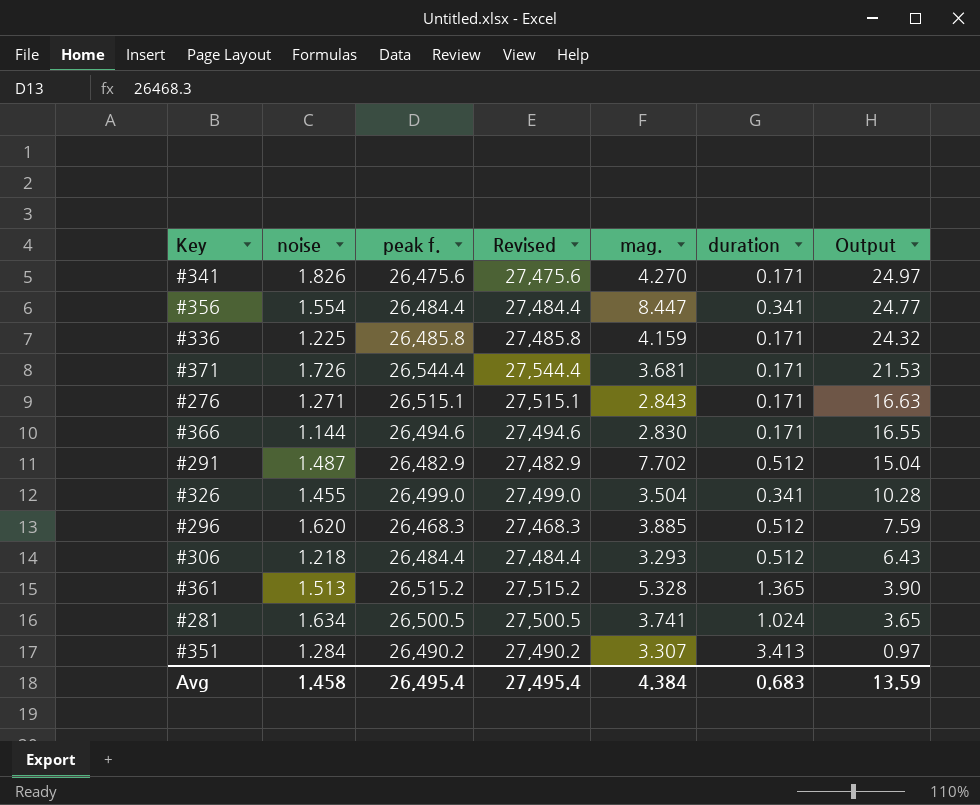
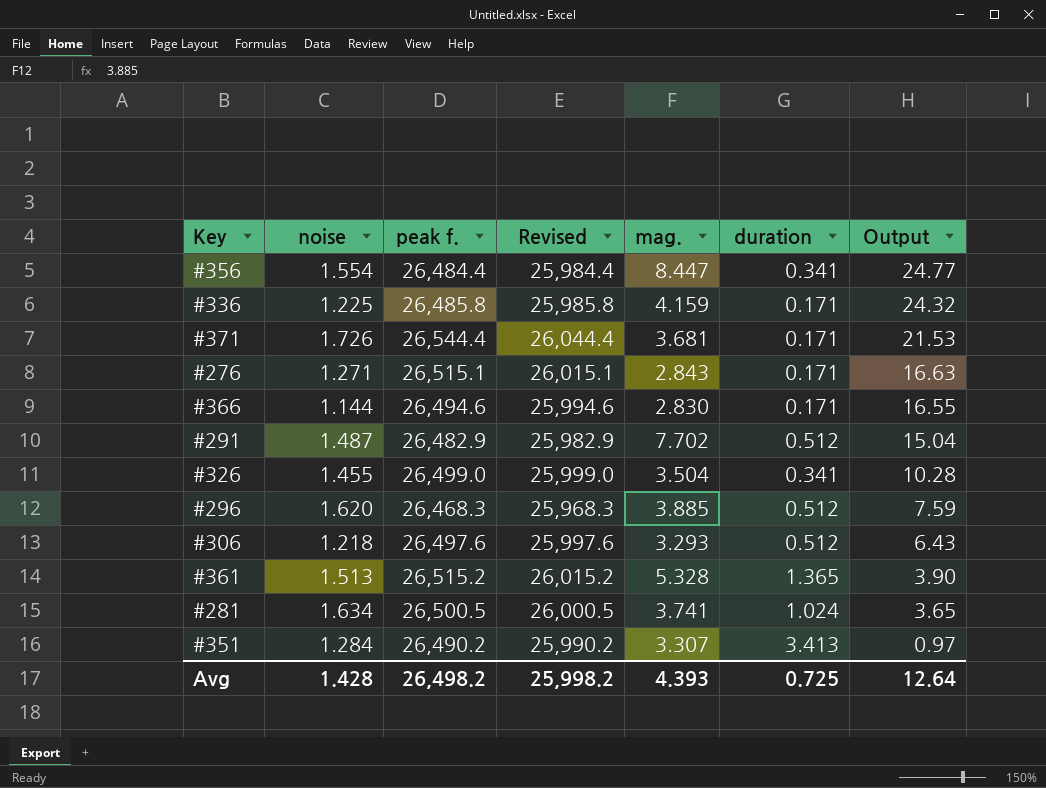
column Revised | formula: [peak f.] + 1000 -> [peak f.] - 500
row #341: 1.826 | 26,475.6 | 27,475.6 | 4.270 | 0.171 | 24.97 -> none
#306 | peak f.: 26,484.4 -> 26,497.6
Avg | noise: 1.458 -> 1.428
Avg | peak f.: 26,495.4 -> 26,498.2
Avg | Revised: 27,495.4 -> 25,998.2
Avg | mag.: 4.384 -> 4.393
Avg | duration: 0.683 -> 0.725
Avg | Output: 13.59 -> 12.64

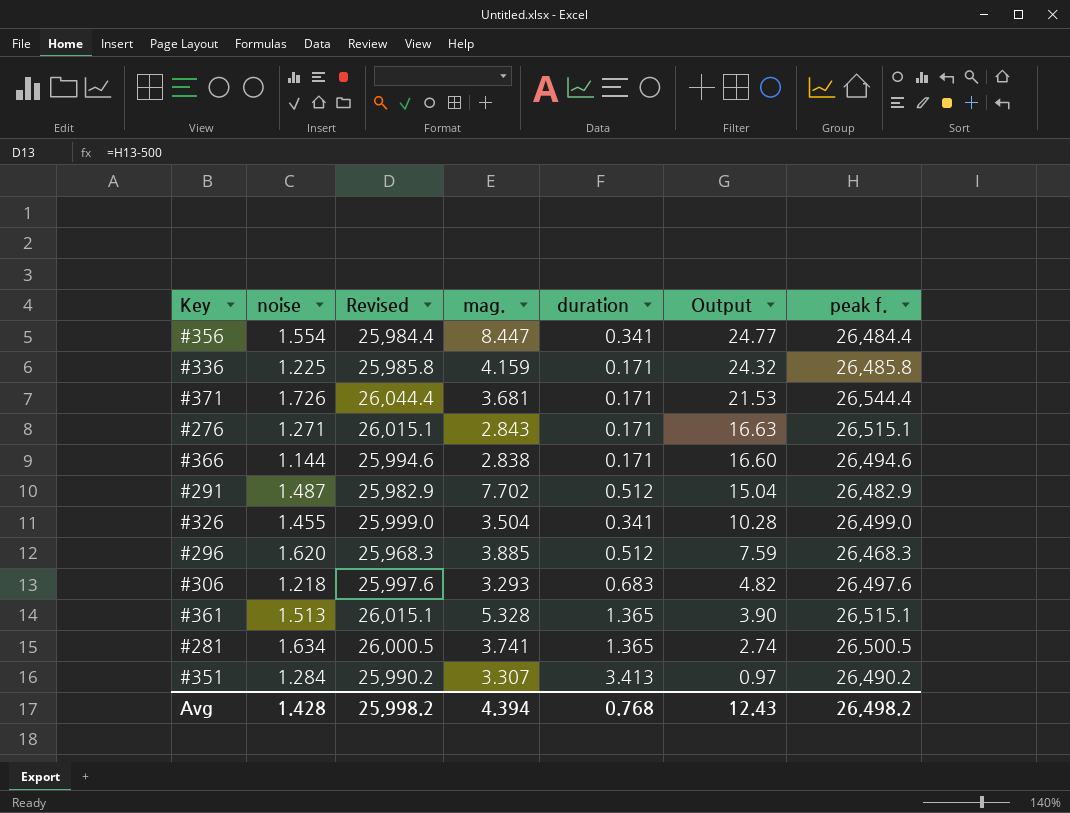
column peak f. | position: 3 -> 7
#366 | mag.: 2.830 -> 2.838
#366 | Output: 16.55 -> 16.60
#306 | duration: 0.512 -> 0.683
#306 | Output: 6.43 -> 4.82
#361 | Revised: 26,015.2 -> 26,015.1
#361 | peak f.: 26,515.2 -> 26,515.1
#281 | duration: 1.024 -> 1.365
#281 | Output: 3.65 -> 2.74
Avg | mag.: 4.393 -> 4.394
Avg | duration: 0.725 -> 0.768
Avg | Output: 12.64 -> 12.43

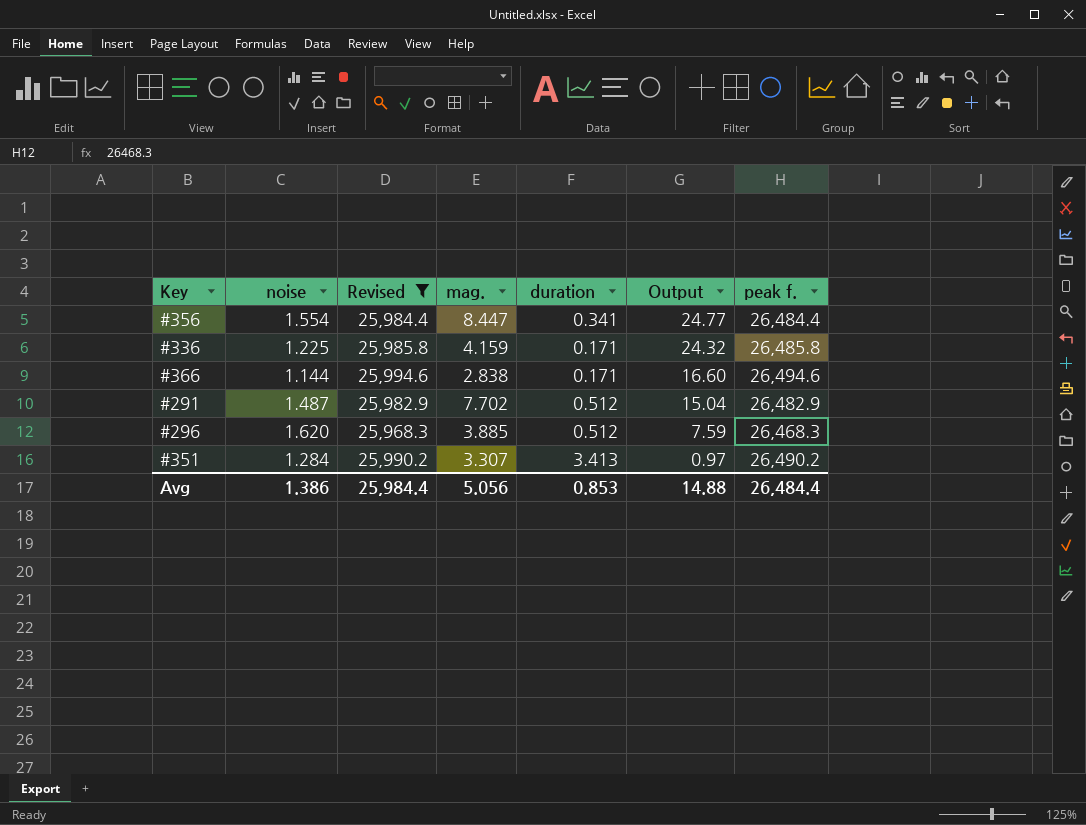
filter: none -> Revised <= 25,994.6
Avg | noise: 1.428 -> 1.386
Avg | Revised: 25,998.2 -> 25,984.4
Avg | mag.: 4.394 -> 5.056
Avg | duration: 0.768 -> 0.853
Avg | Output: 12.43 -> 14.88
Avg | peak f.: 26,498.2 -> 26,484.4

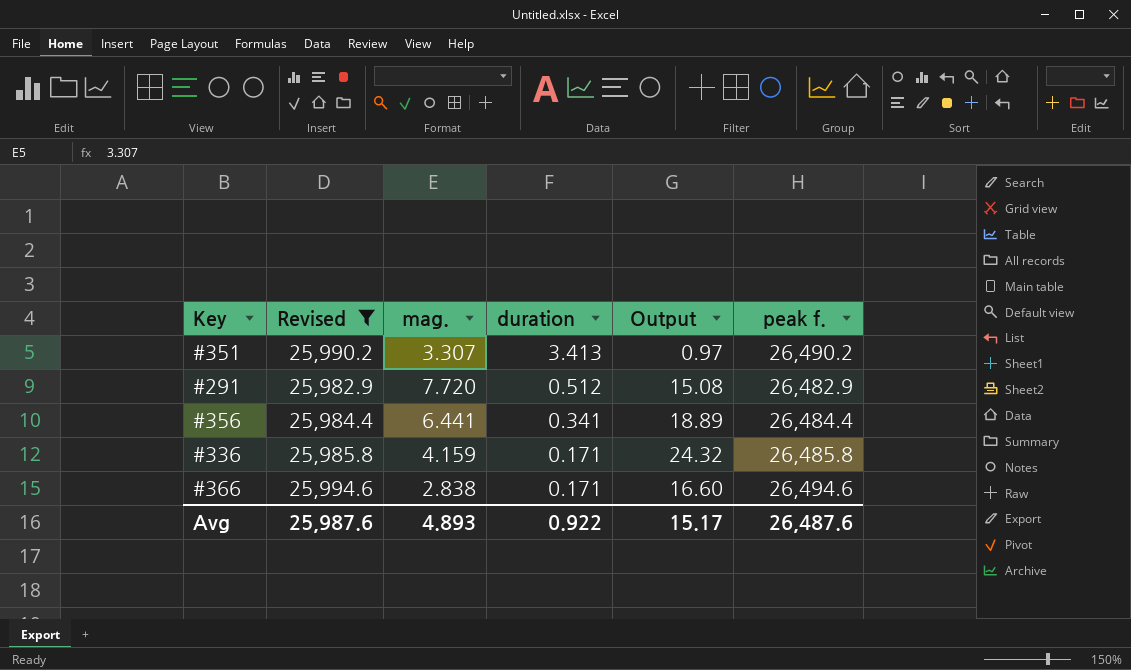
row order: Output descending -> duration descending
column noise | position: 2 -> none
row #296: 1.620 | 25,968.3 | 3.885 | 0.512 | 7.59 | 26,468.3 -> none
#291 | mag.: 7.702 -> 7.720
#291 | Output: 15.04 -> 15.08
#356 | mag.: 8.447 -> 6.441
#356 | Output: 24.77 -> 18.89
Avg | Revised: 25,984.4 -> 25,987.6
Avg | mag.: 5.056 -> 4.893
Avg | duration: 0.853 -> 0.922
Avg | Output: 14.88 -> 15.17
Avg | peak f.: 26,484.4 -> 26,487.6

